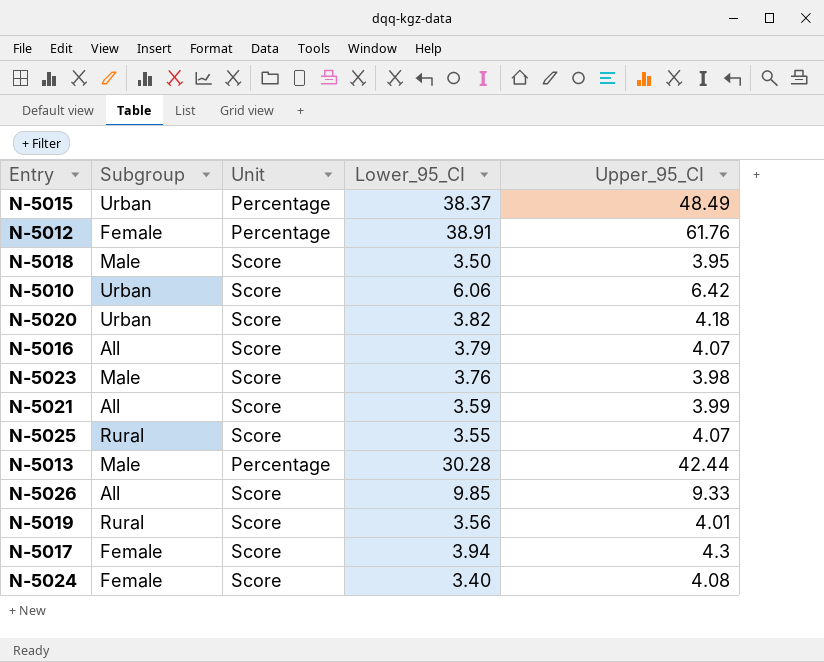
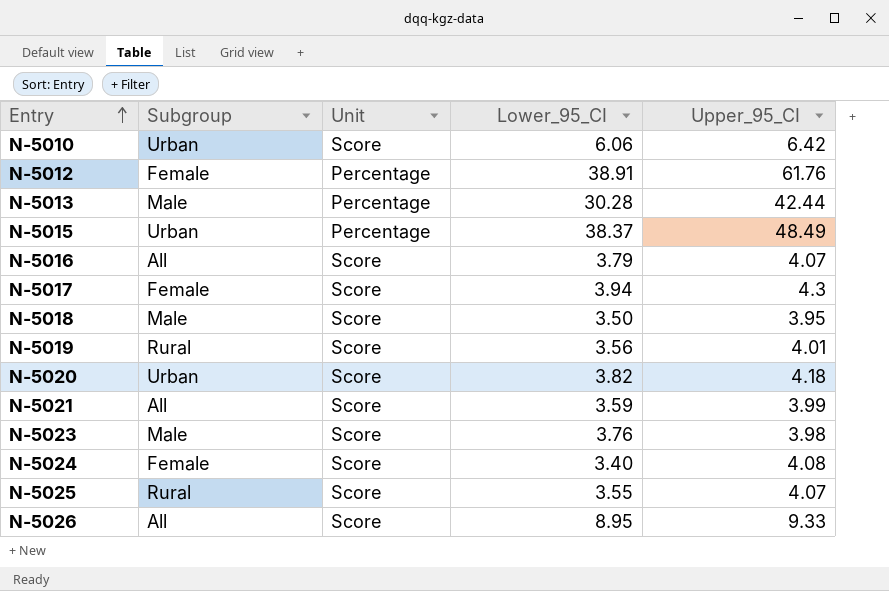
row order: none -> Entry ascending
N-5026 | Lower_95_CI: 9.85 -> 8.95

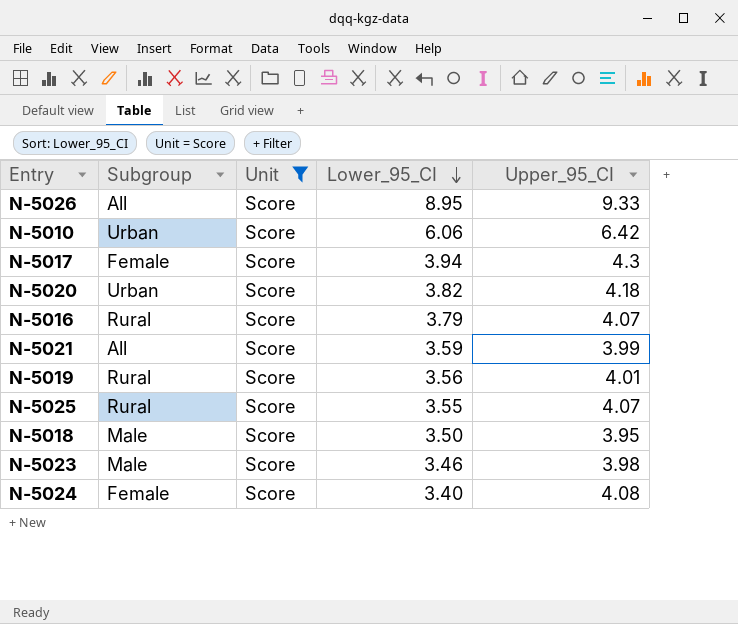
filter: none -> Unit = Score
row order: Entry ascending -> Lower_95_CI descending
N-5016 | Subgroup: All -> Rural
N-5023 | Lower_95_CI: 3.76 -> 3.46

